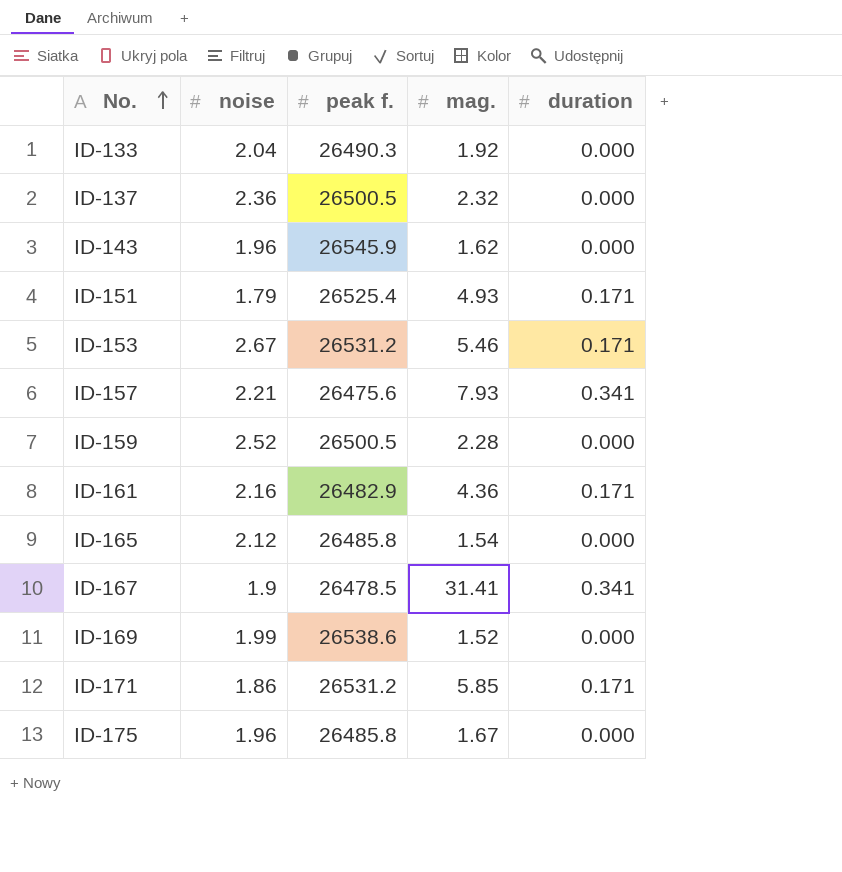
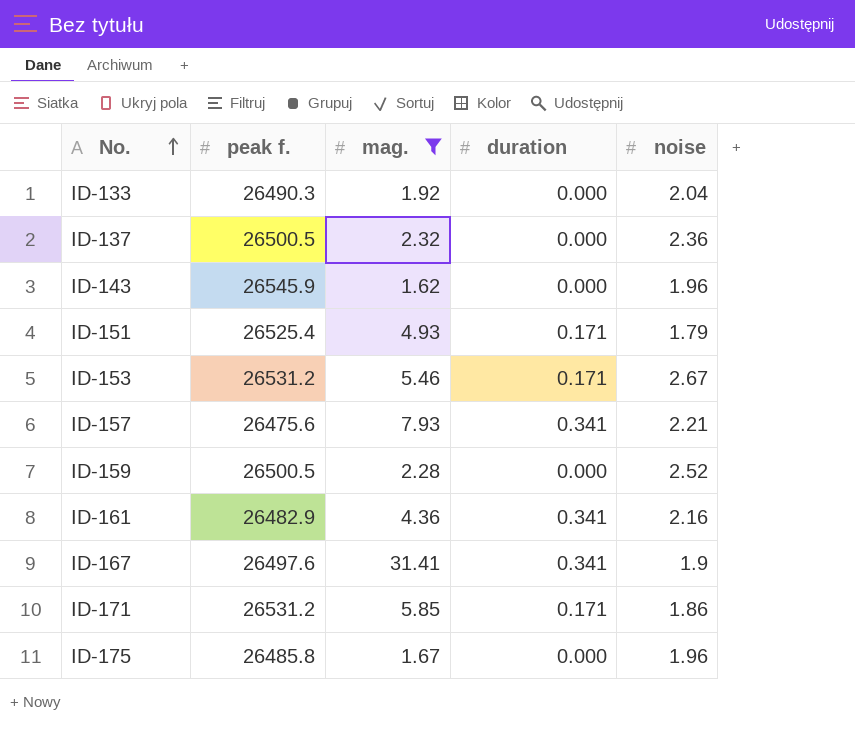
filter: none -> mag. >= 1.62
column noise | position: 2 -> 5
ID-161 | duration: 0.171 -> 0.341
ID-167 | peak f.: 26478.5 -> 26497.6

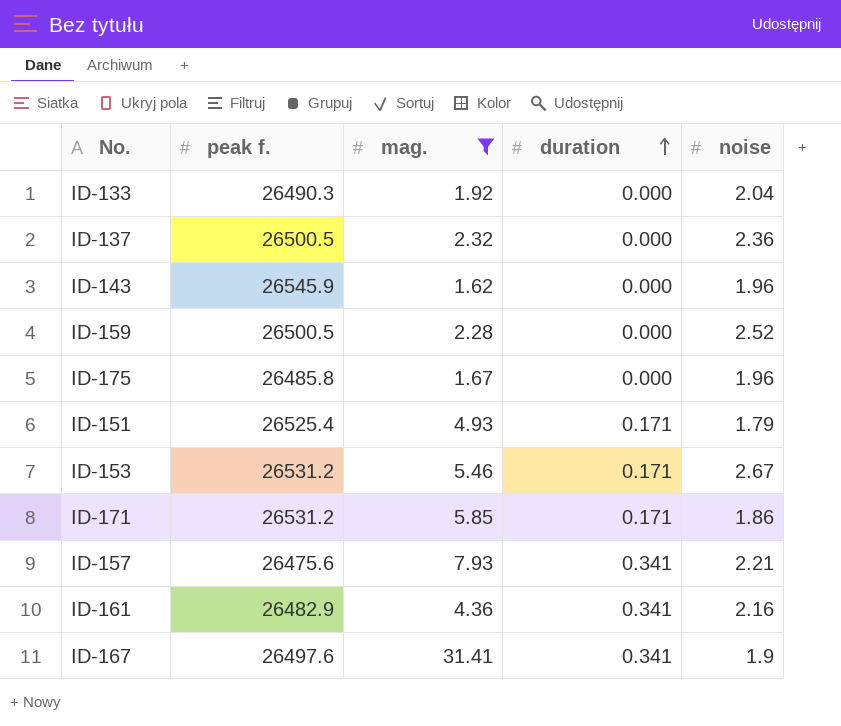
row order: No. ascending -> duration ascending

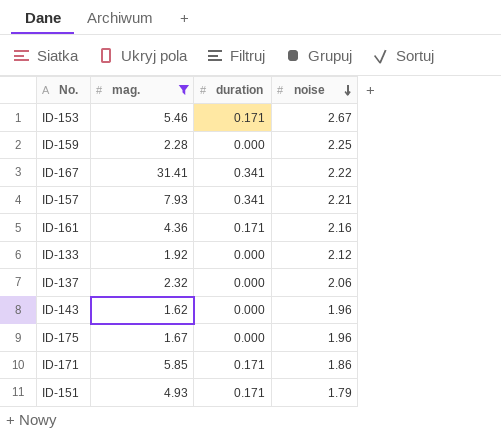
row order: duration ascending -> noise descending
column peak f. | position: 2 -> none
ID-159 | noise: 2.52 -> 2.25
ID-167 | noise: 1.9 -> 2.22
ID-161 | duration: 0.341 -> 0.171
ID-133 | noise: 2.04 -> 2.12
ID-137 | noise: 2.36 -> 2.06

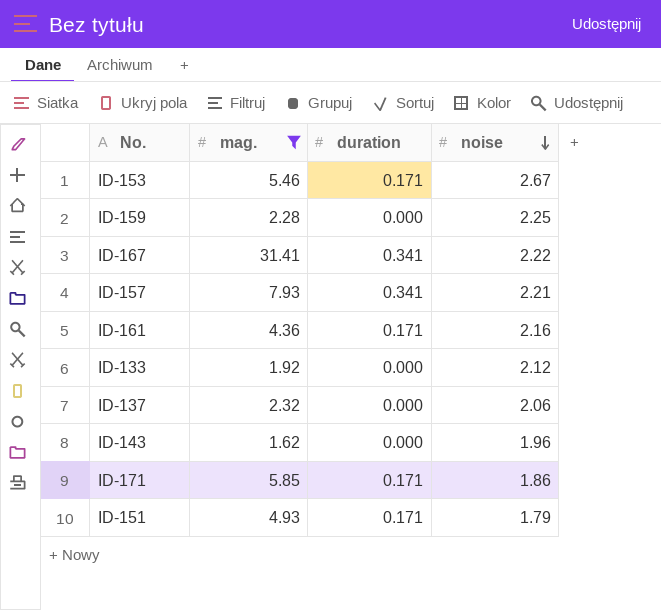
row ID-175: 1.67 | 0.000 | 1.96 -> none

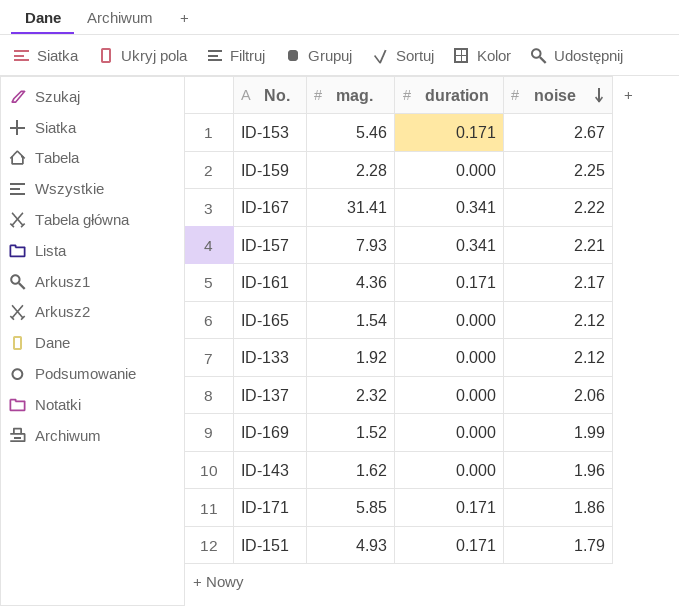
filter: mag. >= 1.62 -> none
ID-161 | noise: 2.16 -> 2.17

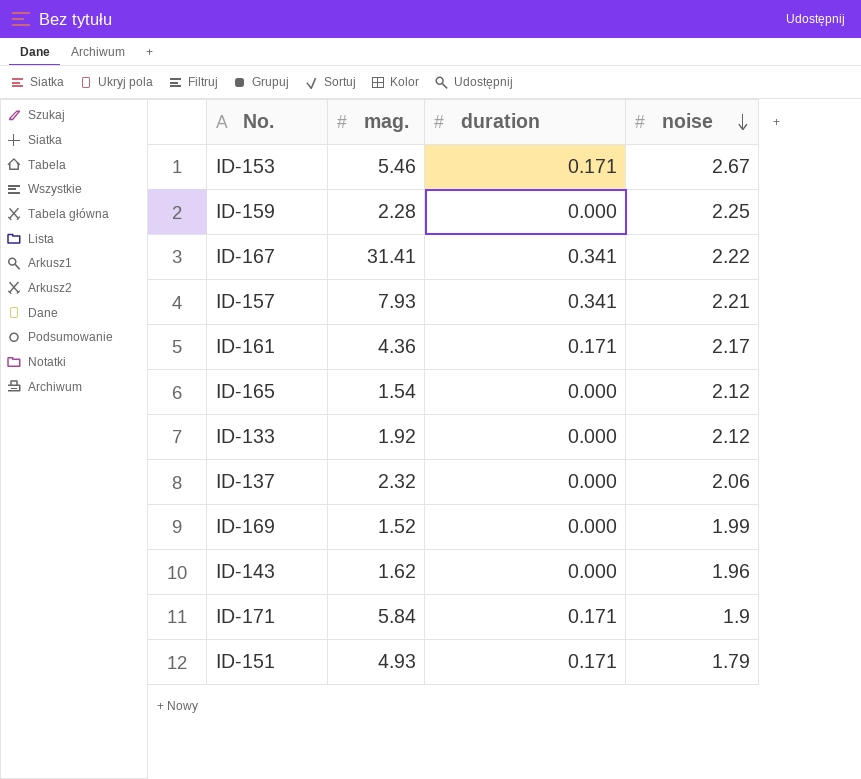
ID-171 | mag.: 5.85 -> 5.84
ID-171 | noise: 1.86 -> 1.9

